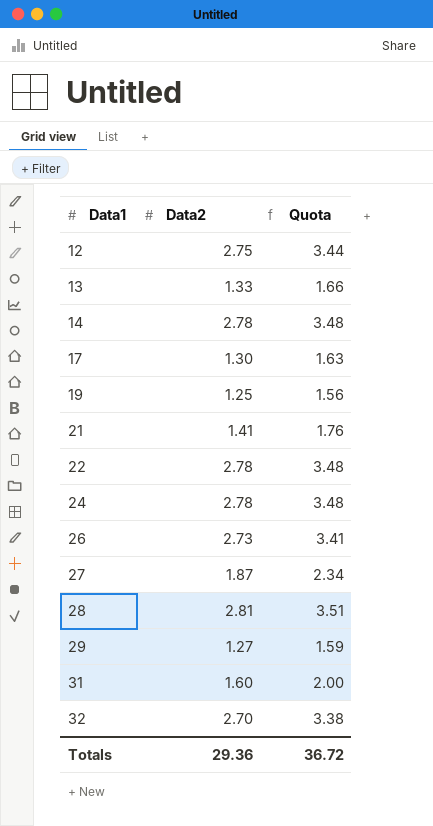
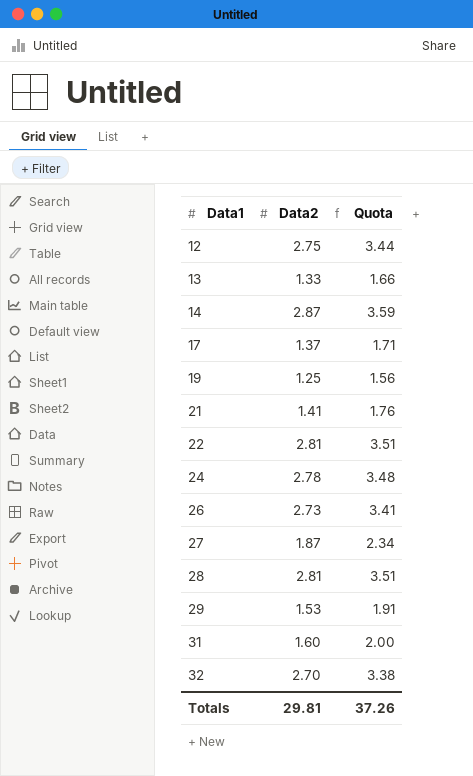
14 | Data2: 2.78 -> 2.87
14 | Quota: 3.48 -> 3.59
17 | Data2: 1.30 -> 1.37
17 | Quota: 1.63 -> 1.71
22 | Data2: 2.78 -> 2.81
22 | Quota: 3.48 -> 3.51
29 | Data2: 1.27 -> 1.53
29 | Quota: 1.59 -> 1.91
Totals | Data2: 29.36 -> 29.81
Totals | Quota: 36.72 -> 37.26

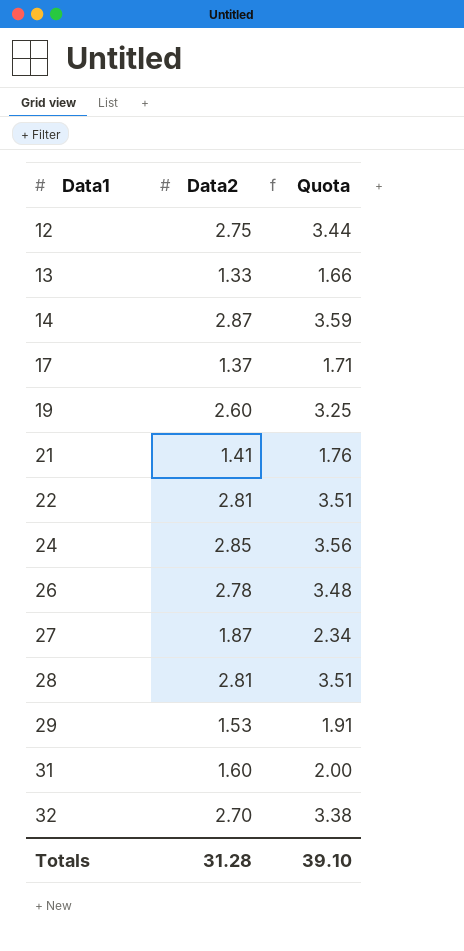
19 | Data2: 1.25 -> 2.60
19 | Quota: 1.56 -> 3.25
24 | Data2: 2.78 -> 2.85
24 | Quota: 3.48 -> 3.56
26 | Data2: 2.73 -> 2.78
26 | Quota: 3.41 -> 3.48
Totals | Data2: 29.81 -> 31.28
Totals | Quota: 37.26 -> 39.10

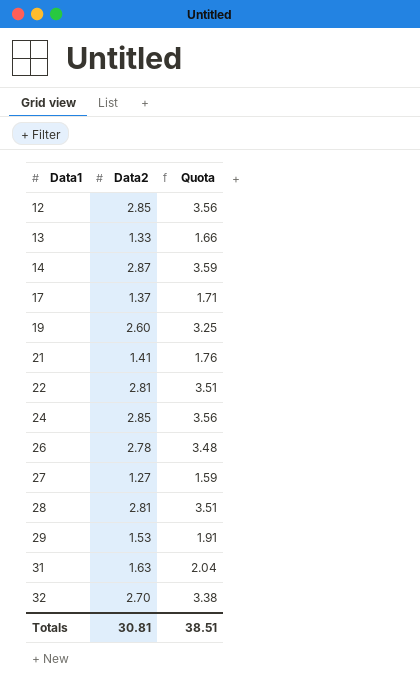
12 | Data2: 2.75 -> 2.85
12 | Quota: 3.44 -> 3.56
27 | Data2: 1.87 -> 1.27
27 | Quota: 2.34 -> 1.59
31 | Data2: 1.60 -> 1.63
31 | Quota: 2.00 -> 2.04
Totals | Data2: 31.28 -> 30.81
Totals | Quota: 39.10 -> 38.51

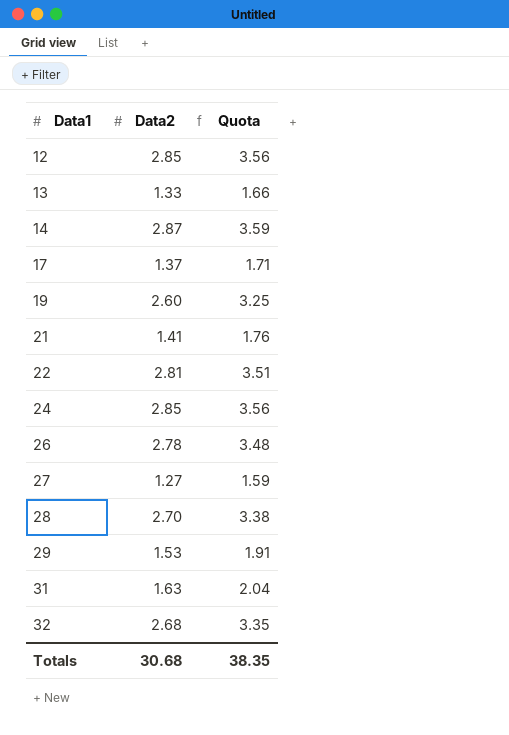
28 | Data2: 2.81 -> 2.70
28 | Quota: 3.51 -> 3.38
32 | Data2: 2.70 -> 2.68
32 | Quota: 3.38 -> 3.35
Totals | Data2: 30.81 -> 30.68
Totals | Quota: 38.51 -> 38.35

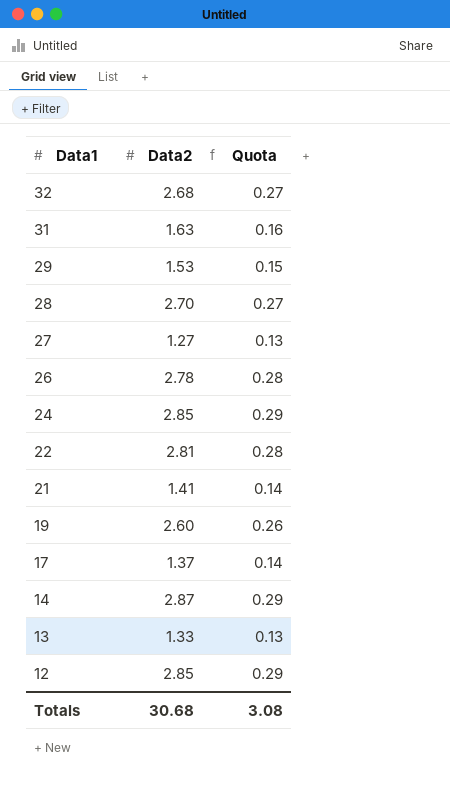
row order: Data1 ascending -> Data1 descending
column Quota | formula: [Data2] * 1.25 -> [Data2] * 0.1
Totals | Quota: 38.35 -> 3.08

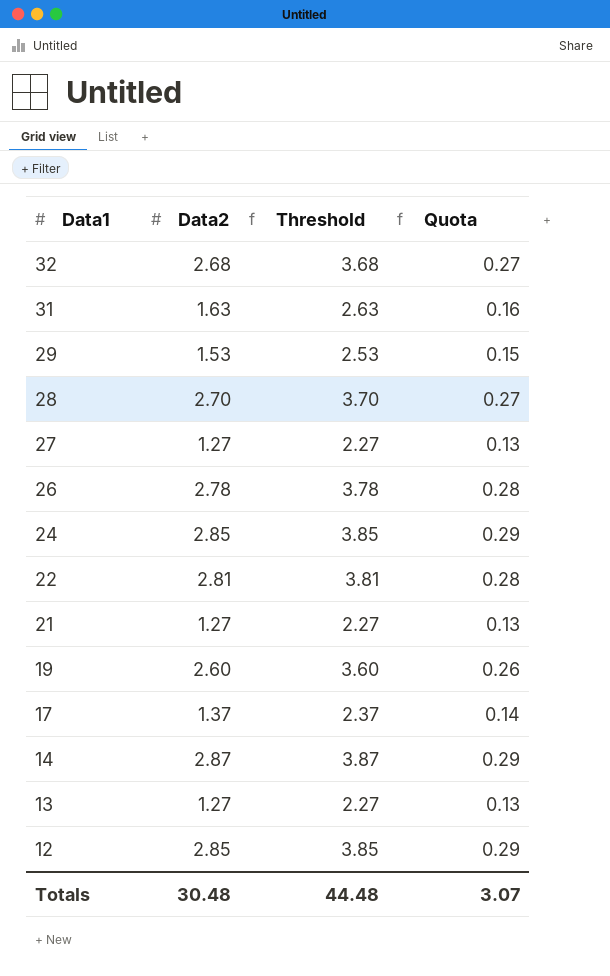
column Threshold | formula: none -> [Data2] + 1
21 | Data2: 1.41 -> 1.27
21 | Quota: 0.14 -> 0.13
13 | Data2: 1.33 -> 1.27
Totals | Data2: 30.68 -> 30.48
Totals | Quota: 3.08 -> 3.07

